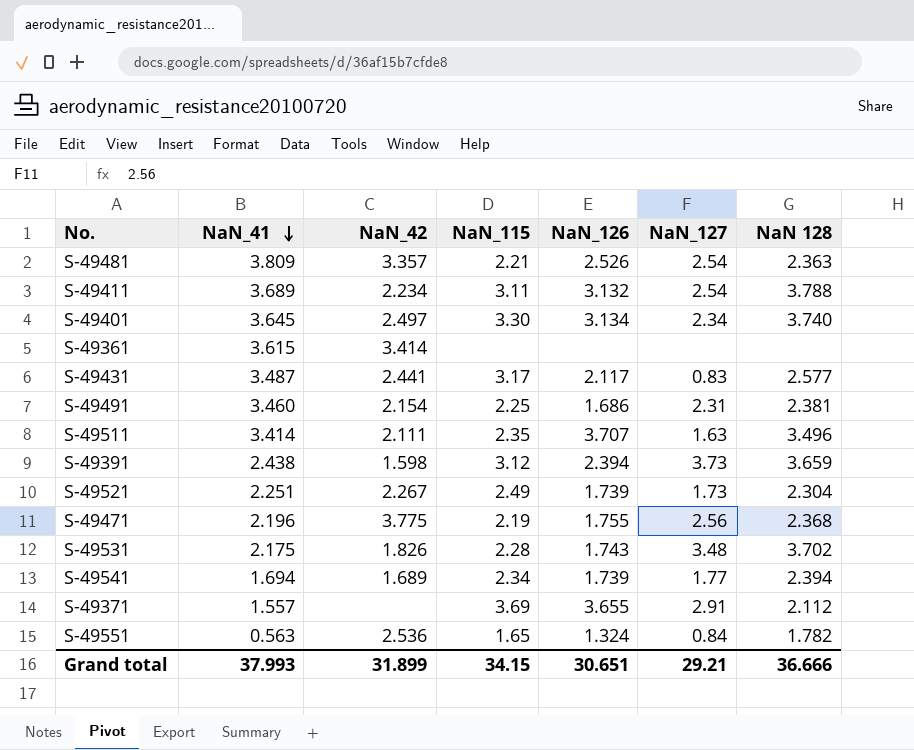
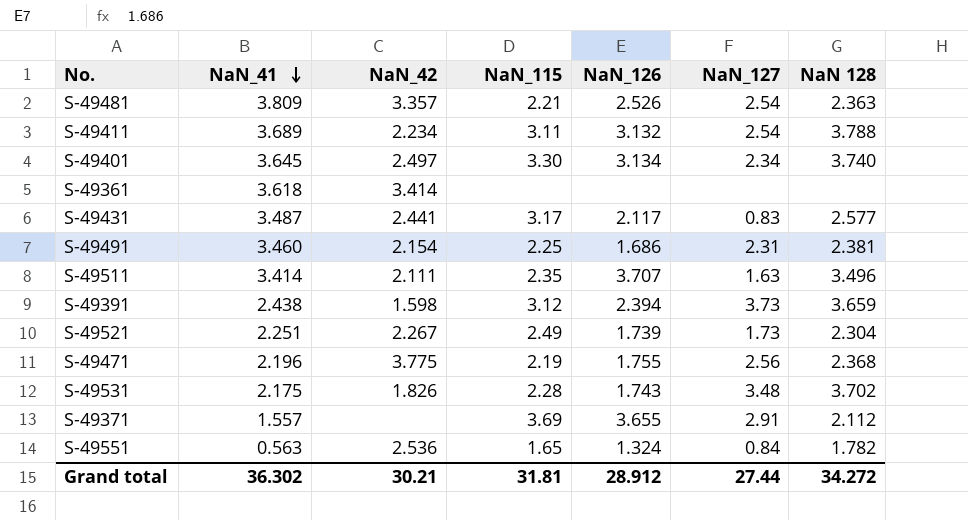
row S-49541: 1.694 | 1.689 | 2.34 | 1.739 | 1.77 | 2.394 -> none
S-49361 | NaN_41: 3.615 -> 3.618
Grand total | NaN_41: 37.993 -> 36.302
Grand total | NaN_42: 31.899 -> 30.21
Grand total | NaN_115: 34.15 -> 31.81
Grand total | NaN_126: 30.651 -> 28.912
Grand total | NaN_127: 29.21 -> 27.44
Grand total | NaN 128: 36.666 -> 34.272

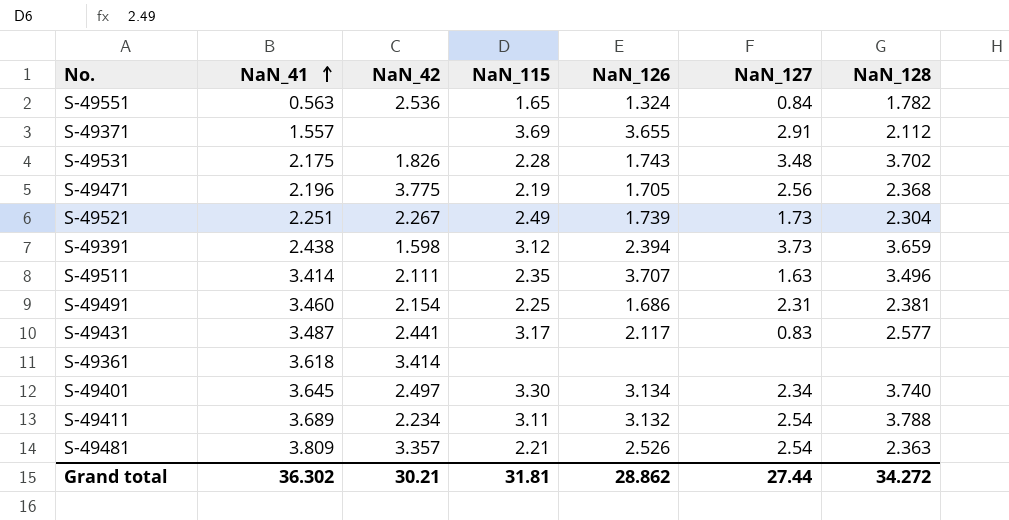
row order: NaN_41 descending -> NaN_41 ascending
column name: NaN 128 -> NaN_128
S-49471 | NaN_126: 1.755 -> 1.705
Grand total | NaN_126: 28.912 -> 28.862

